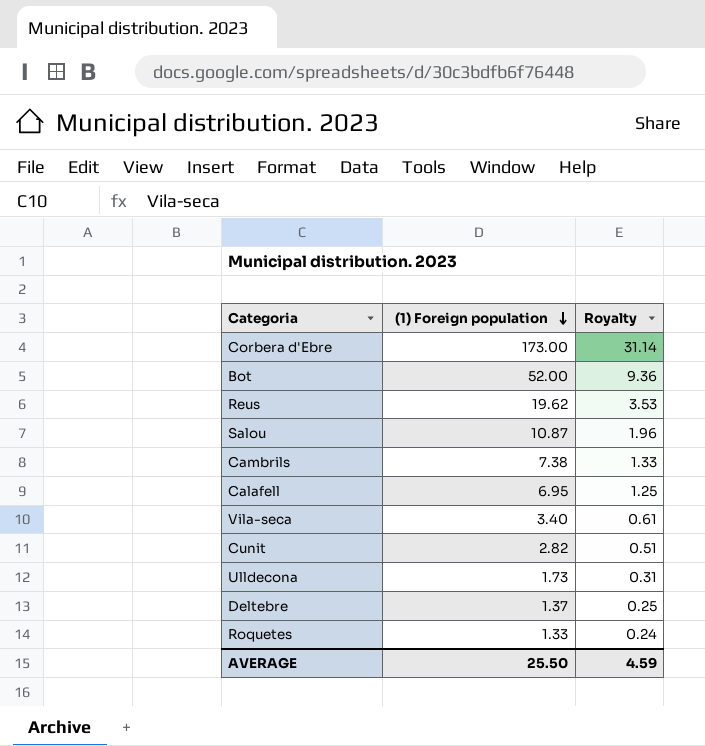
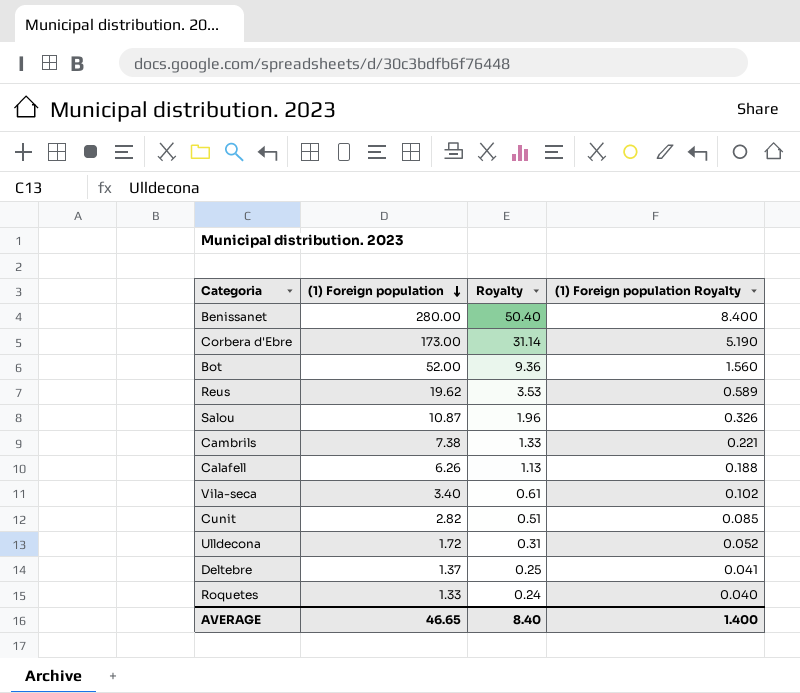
column (1) Foreign population Royalty | formula: none -> [(1) Foreign population] * 0.03
row Benissanet: none -> 280.00 | 50.40 | 8.400
Calafell | (1) Foreign population: 6.95 -> 6.26
Calafell | Royalty: 1.25 -> 1.13
Ulldecona | (1) Foreign population: 1.73 -> 1.72
AVERAGE | (1) Foreign population: 25.50 -> 46.65
AVERAGE | Royalty: 4.59 -> 8.40

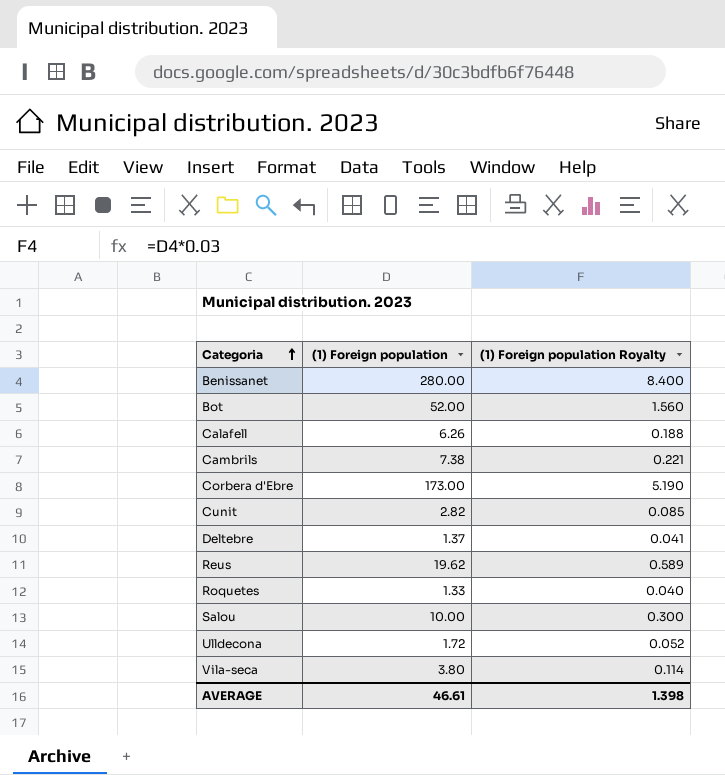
row order: (1) Foreign population descending -> Categoria ascending
column Royalty | formula: [(1) Foreign population] * 0.18 -> none
Salou | (1) Foreign population: 10.87 -> 10.00
Salou | (1) Foreign population Royalty: 0.326 -> 0.300
Vila-seca | (1) Foreign population: 3.40 -> 3.80
Vila-seca | (1) Foreign population Royalty: 0.102 -> 0.114
AVERAGE | (1) Foreign population: 46.65 -> 46.61
AVERAGE | (1) Foreign population Royalty: 1.400 -> 1.398

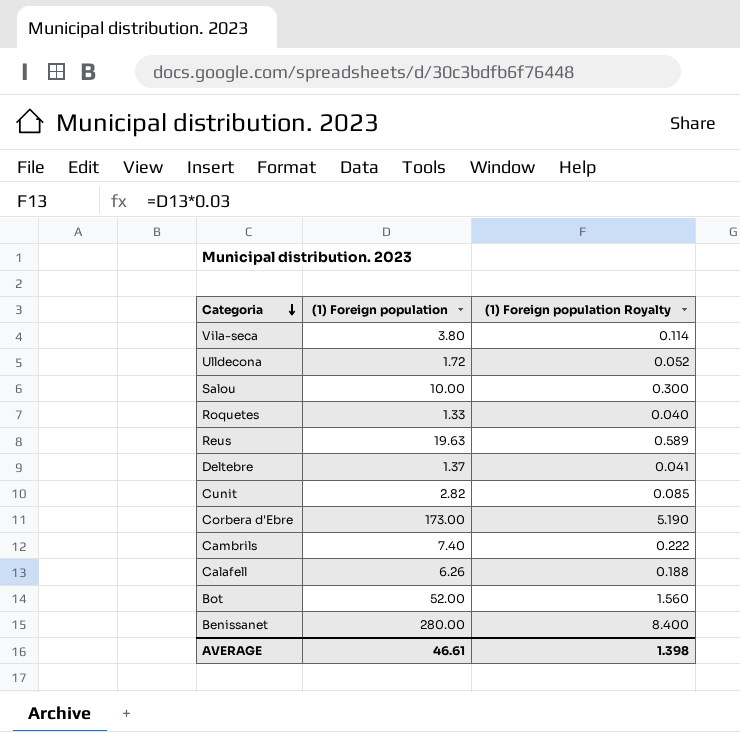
row order: Categoria ascending -> Categoria descending
Reus | (1) Foreign population: 19.62 -> 19.63
Cambrils | (1) Foreign population: 7.38 -> 7.40
Cambrils | (1) Foreign population Royalty: 0.221 -> 0.222

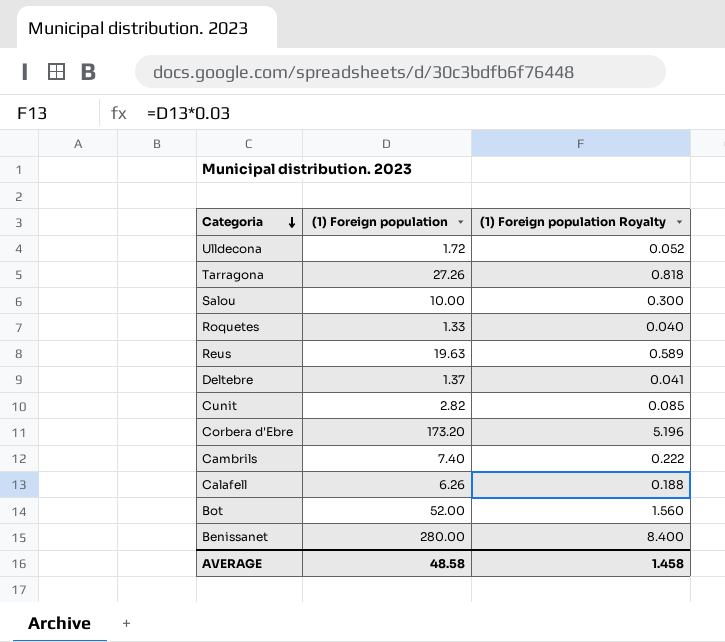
row Vila-seca: 3.80 | 0.114 -> none
row Tarragona: none -> 27.26 | 0.818
Corbera d'Ebre | (1) Foreign population: 173.00 -> 173.20
Corbera d'Ebre | (1) Foreign population Royalty: 5.190 -> 5.196
AVERAGE | (1) Foreign population: 46.61 -> 48.58
AVERAGE | (1) Foreign population Royalty: 1.398 -> 1.458

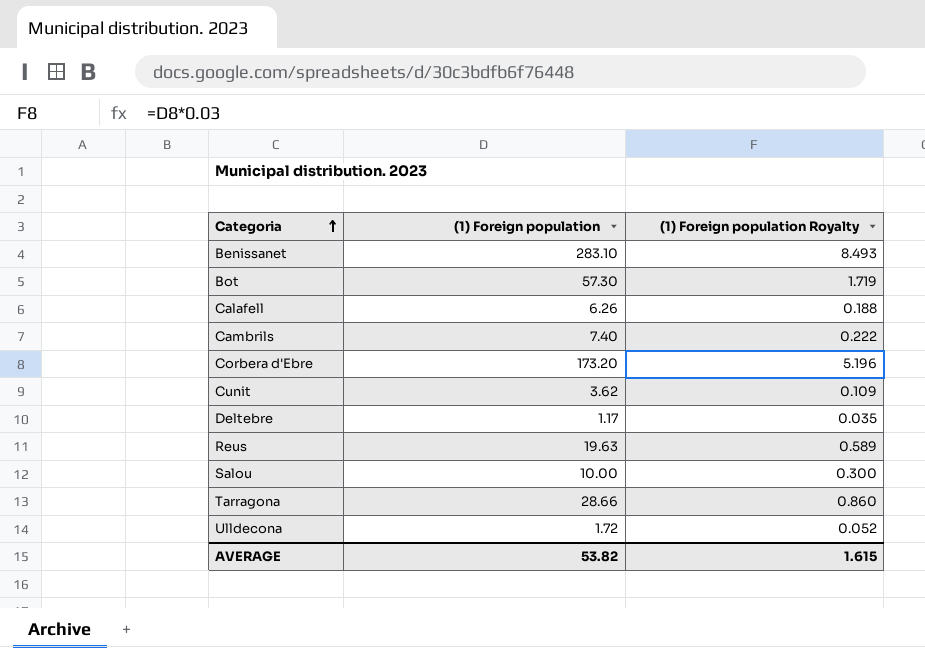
row order: Categoria descending -> Categoria ascending
row Roquetes: 1.33 | 0.040 -> none
Benissanet | (1) Foreign population: 280.00 -> 283.10
Benissanet | (1) Foreign population Royalty: 8.400 -> 8.493
Bot | (1) Foreign population: 52.00 -> 57.30
Bot | (1) Foreign population Royalty: 1.560 -> 1.719
Cunit | (1) Foreign population: 2.82 -> 3.62
Cunit | (1) Foreign population Royalty: 0.085 -> 0.109
Deltebre | (1) Foreign population: 1.37 -> 1.17
Deltebre | (1) Foreign population Royalty: 0.041 -> 0.035
Tarragona | (1) Foreign population: 27.26 -> 28.66
Tarragona | (1) Foreign population Royalty: 0.818 -> 0.860
AVERAGE | (1) Foreign population: 48.58 -> 53.82
AVERAGE | (1) Foreign population Royalty: 1.458 -> 1.615

